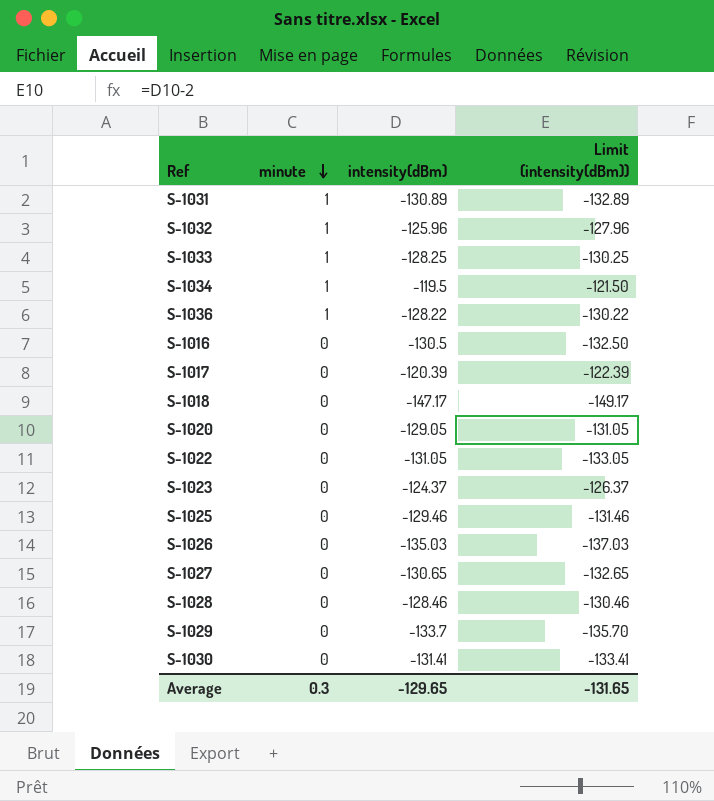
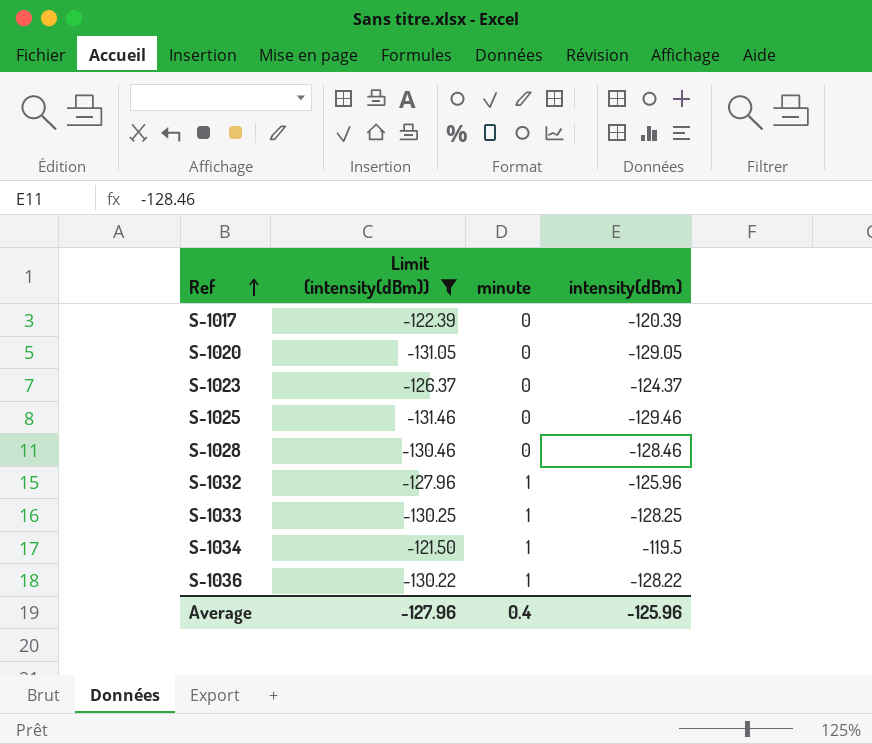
filter: none -> Limit (intensity(dBm)) >= -131.46
row order: minute descending -> Ref ascending
column Limit (intensity(dBm)) | position: 4 -> 2
Average | Limit (intensity(dBm)): -131.65 -> -127.96
Average | minute: 0.3 -> 0.4
Average | intensity(dBm): -129.65 -> -125.96

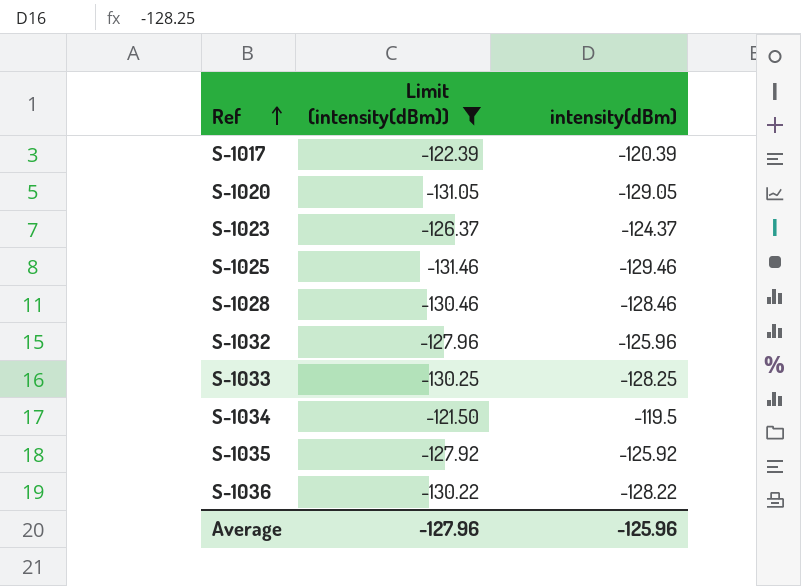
column minute | position: 3 -> none
row S-1035: none -> -127.92 | -125.92

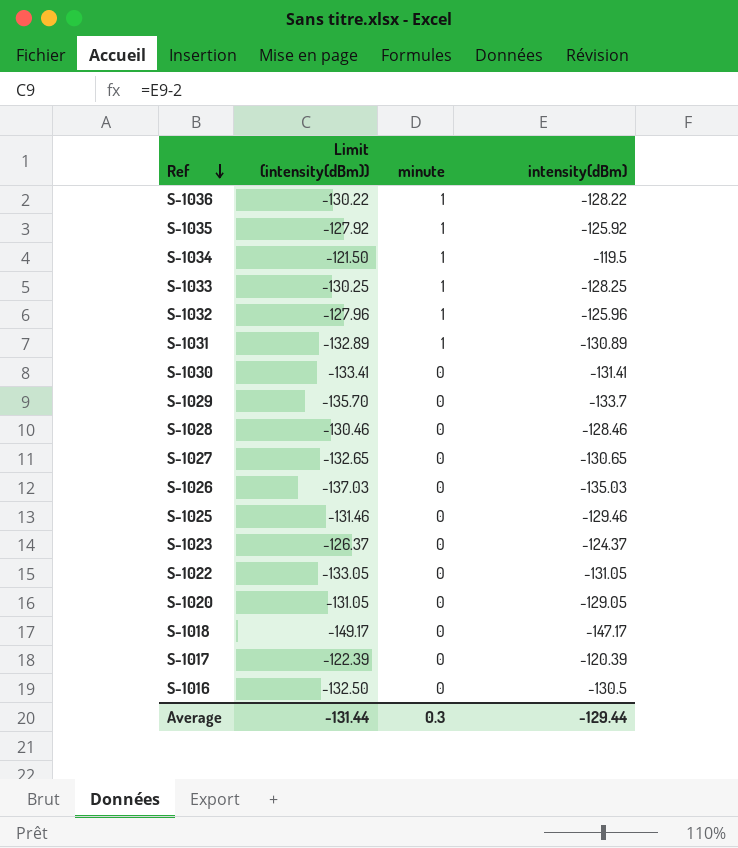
filter: Limit (intensity(dBm)) >= -131.46 -> none
row order: Ref ascending -> Ref descending
column minute | position: none -> 3
Average | Limit (intensity(dBm)): -127.96 -> -131.44
Average | intensity(dBm): -125.96 -> -129.44

